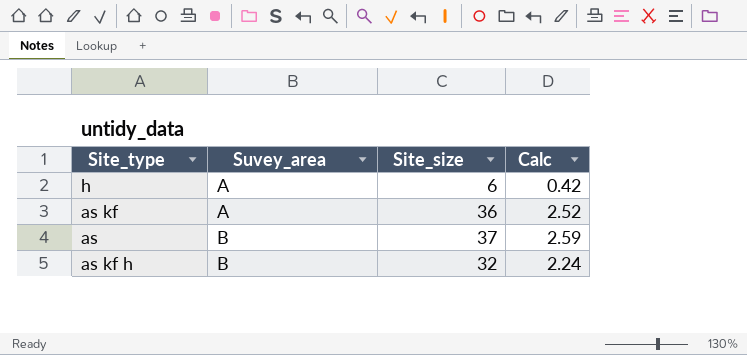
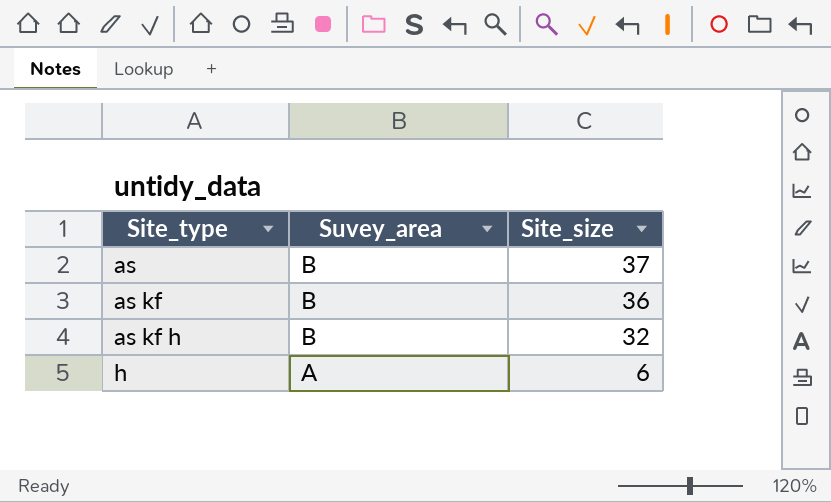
row order: Suvey_area ascending -> Site_type ascending
column Calc | formula: [Site_size] * 0.07 -> none
as kf | Suvey_area: A -> B

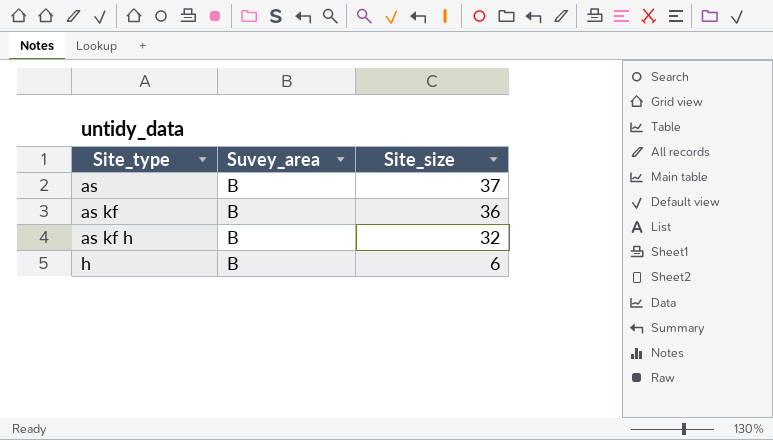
h | Suvey_area: A -> B

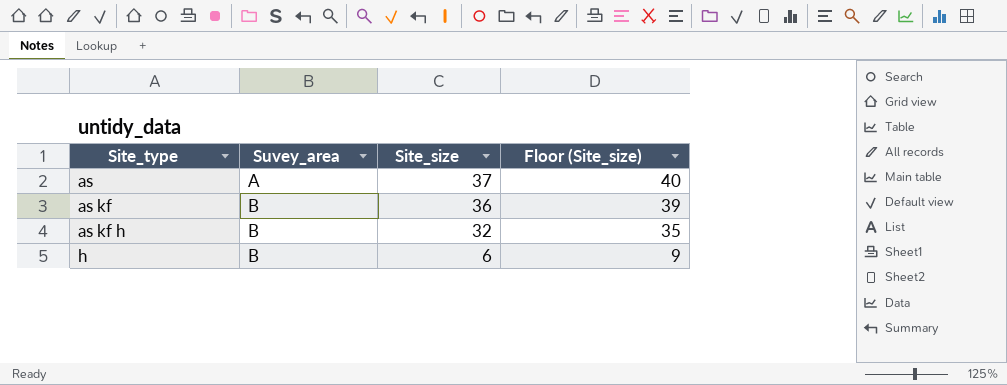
column Floor (Site_size) | formula: none -> [Site_size] + 3
as | Suvey_area: B -> A

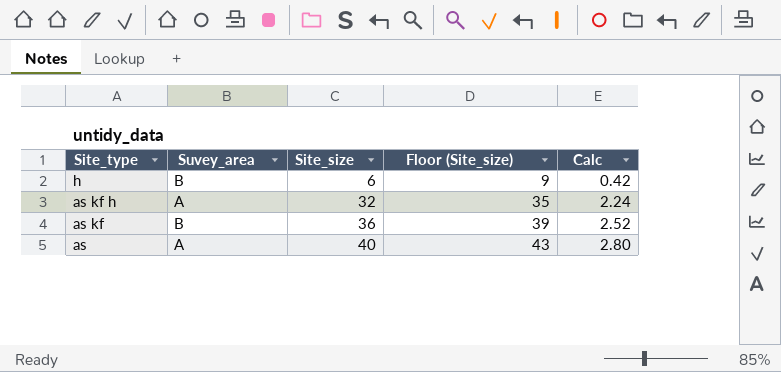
row order: Site_type ascending -> Site_type descending
column Calc | formula: none -> [Site_size] * 0.07
as kf h | Suvey_area: B -> A
as | Site_size: 37 -> 40
as | Floor (Site_size): 40 -> 43

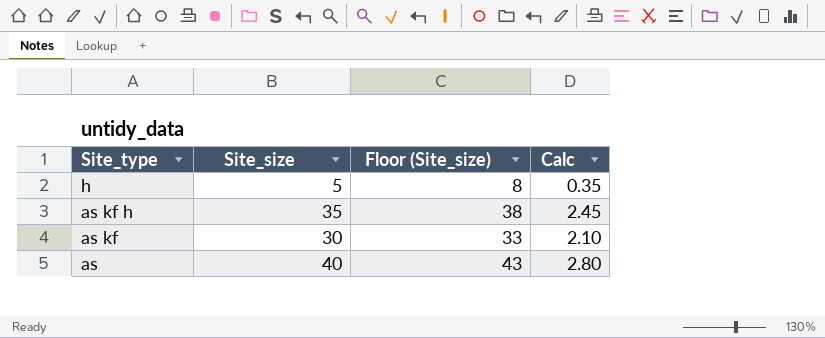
column Suvey_area | position: 2 -> none
h | Site_size: 6 -> 5
h | Floor (Site_size): 9 -> 8
h | Calc: 0.42 -> 0.35
as kf h | Site_size: 32 -> 35
as kf h | Floor (Site_size): 35 -> 38
as kf h | Calc: 2.24 -> 2.45
as kf | Site_size: 36 -> 30
as kf | Floor (Site_size): 39 -> 33
as kf | Calc: 2.52 -> 2.10

